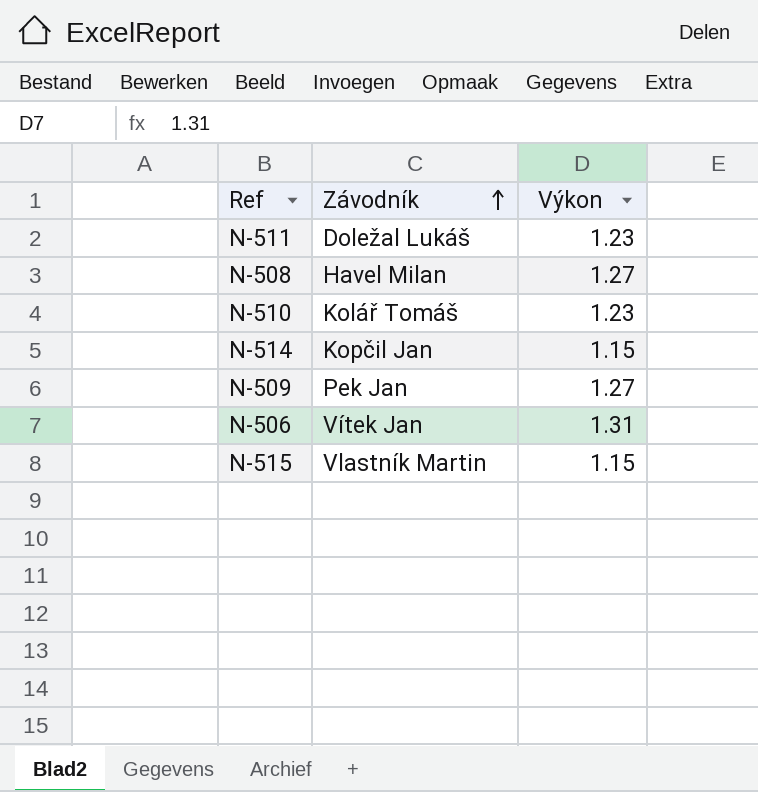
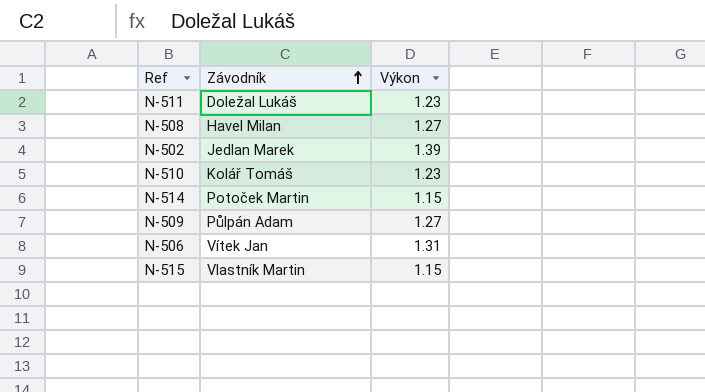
row N-502: none -> Jedlan Marek | 1.39
N-514 | Závodník: Kopčil Jan -> Potoček Martin
N-509 | Závodník: Pek Jan -> Půlpán Adam

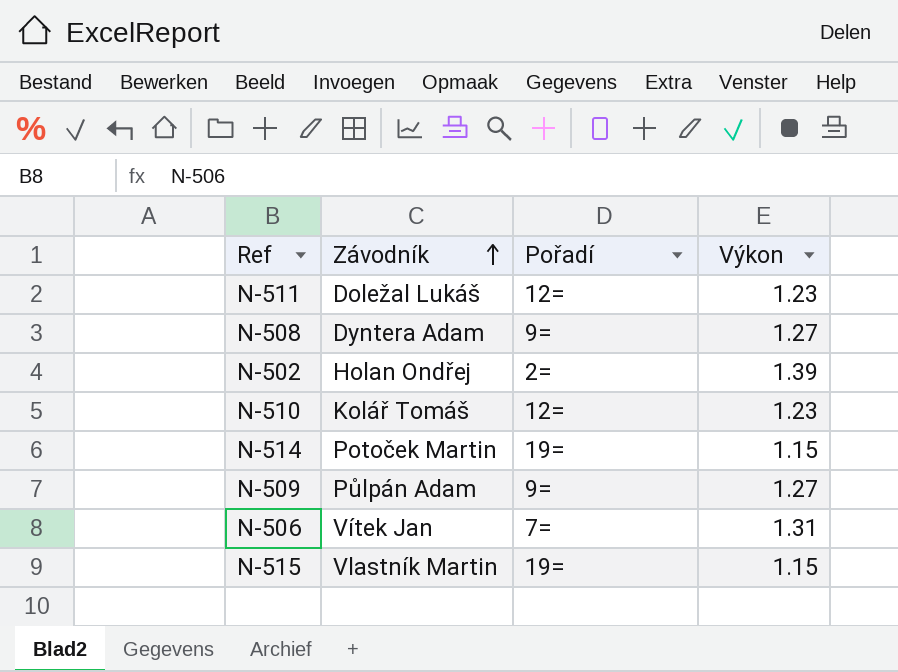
column Pořadí | position: none -> 3
N-508 | Závodník: Havel Milan -> Dyntera Adam
N-502 | Závodník: Jedlan Marek -> Holan Ondřej

